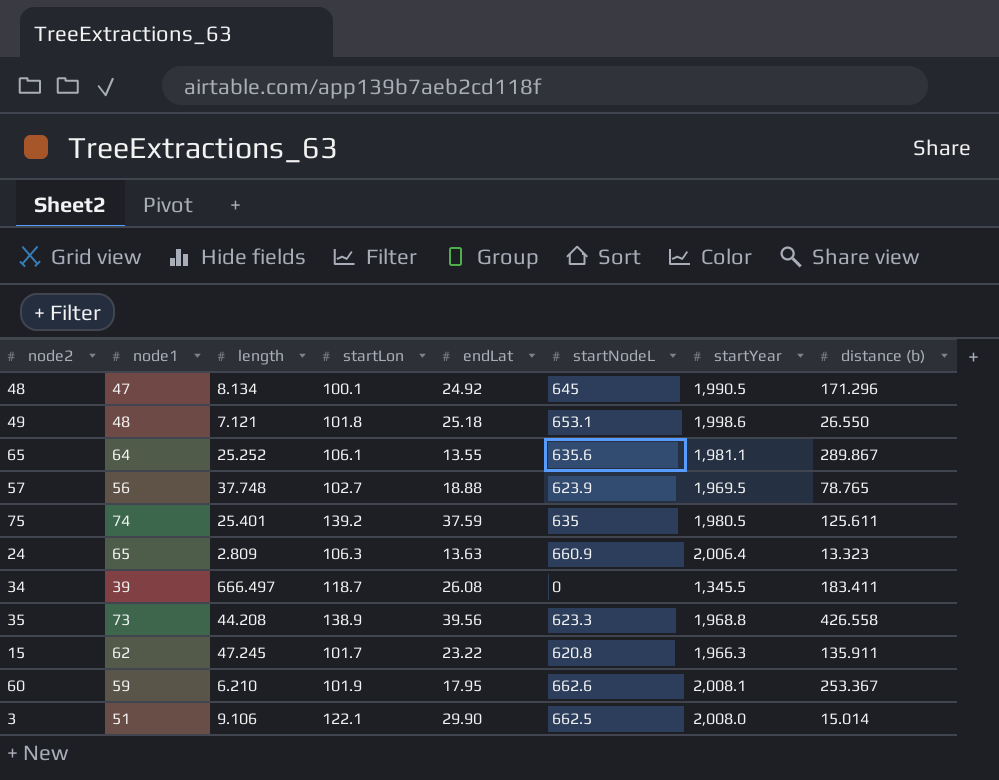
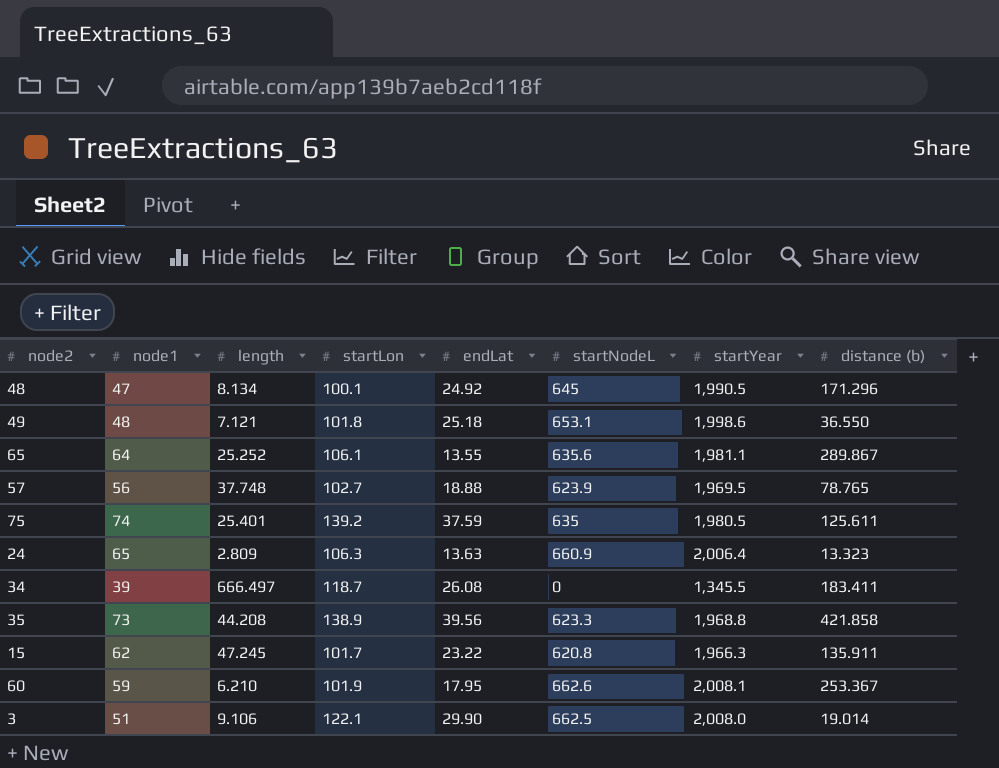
49 | distance (b): 26.550 -> 36.550
35 | distance (b): 426.558 -> 421.858
3 | distance (b): 15.014 -> 19.014

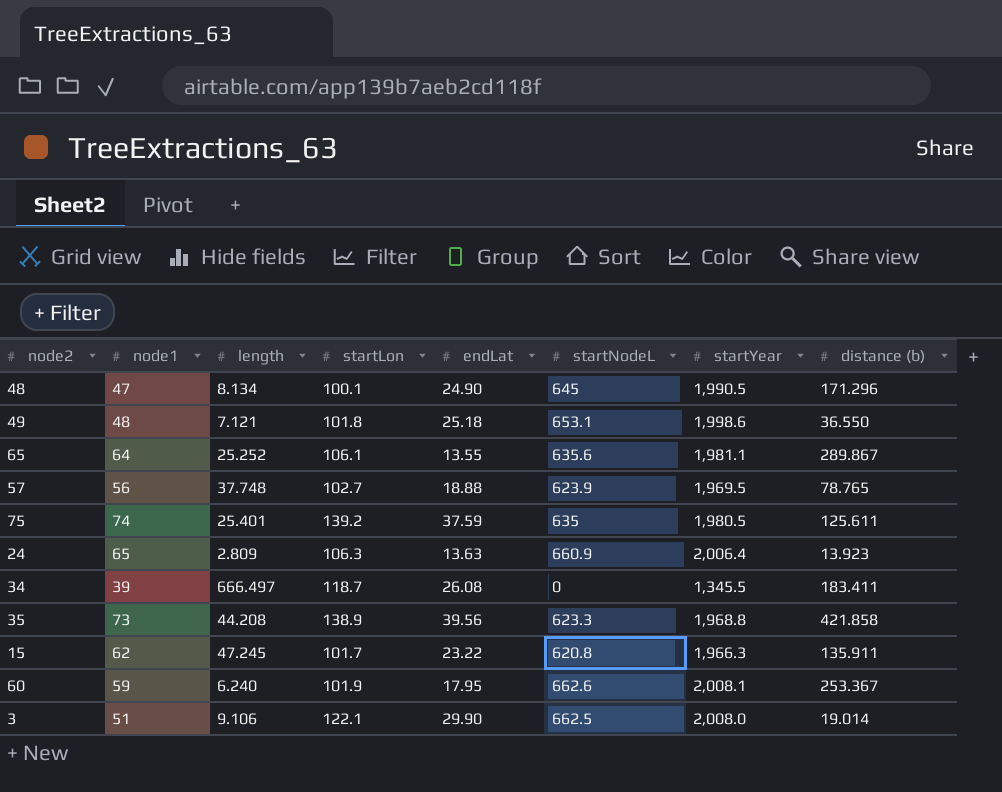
48 | endLat: 24.92 -> 24.90
24 | distance (b): 13.323 -> 13.923
60 | length: 6.210 -> 6.240

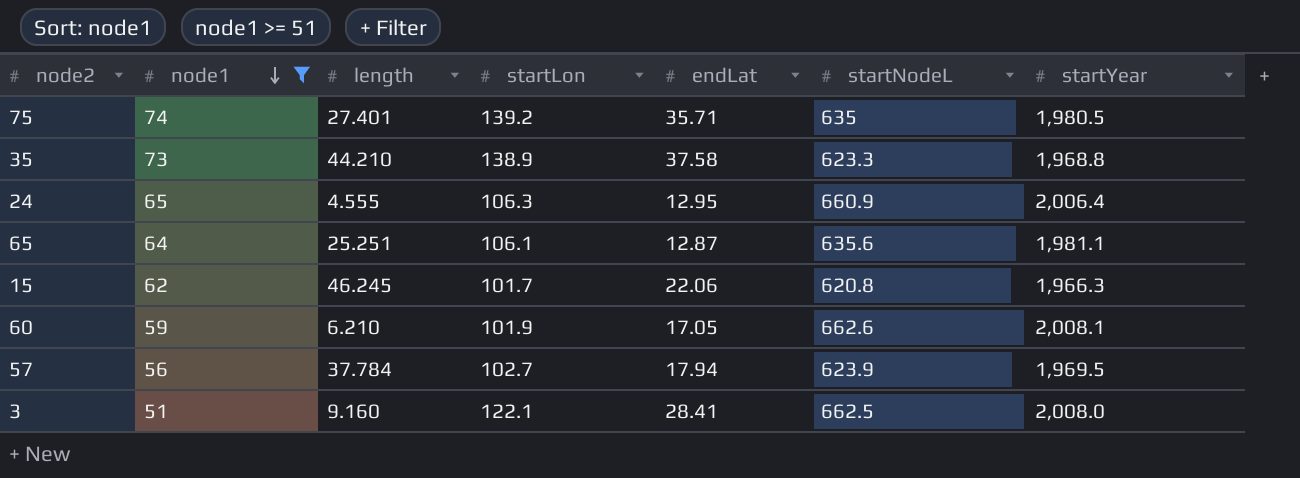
filter: none -> node1 >= 51
row order: none -> node1 descending
column distance (b) | position: 8 -> none
75 | length: 25.401 -> 27.401
75 | endLat: 37.59 -> 35.71
35 | length: 44.208 -> 44.210
35 | endLat: 39.56 -> 37.58
24 | length: 2.809 -> 4.555
24 | endLat: 13.63 -> 12.95
65 | length: 25.252 -> 25.251
65 | endLat: 13.55 -> 12.87
15 | length: 47.245 -> 46.245
15 | endLat: 23.22 -> 22.06
60 | length: 6.240 -> 6.210
60 | endLat: 17.95 -> 17.05
57 | length: 37.748 -> 37.784
57 | endLat: 18.88 -> 17.94
3 | length: 9.106 -> 9.160
3 | endLat: 29.90 -> 28.41

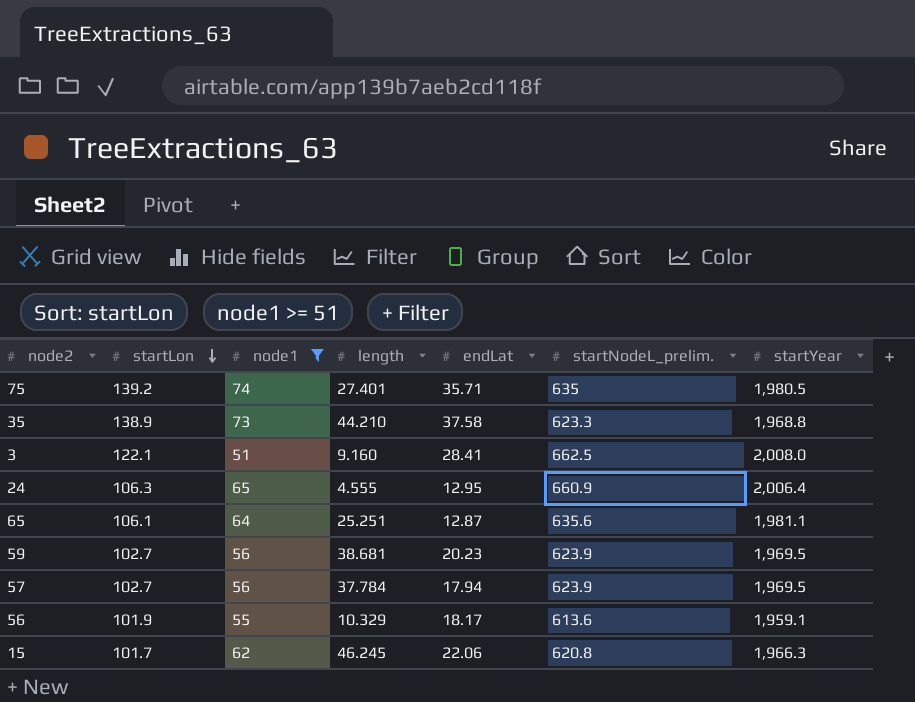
row order: node1 descending -> startLon descending
column startLon | position: 4 -> 2
column name: startNodeL -> startNodeL_prelim.
row 60: 59 | 6.210 | 101.9 | 17.05 | 662.6 | 2,008.1 -> none
row 59: none -> 102.7 | 56 | 38.681 | 20.23 | 623.9 | 1,969.5
row 56: none -> 101.9 | 55 | 10.329 | 18.17 | 613.6 | 1,959.1

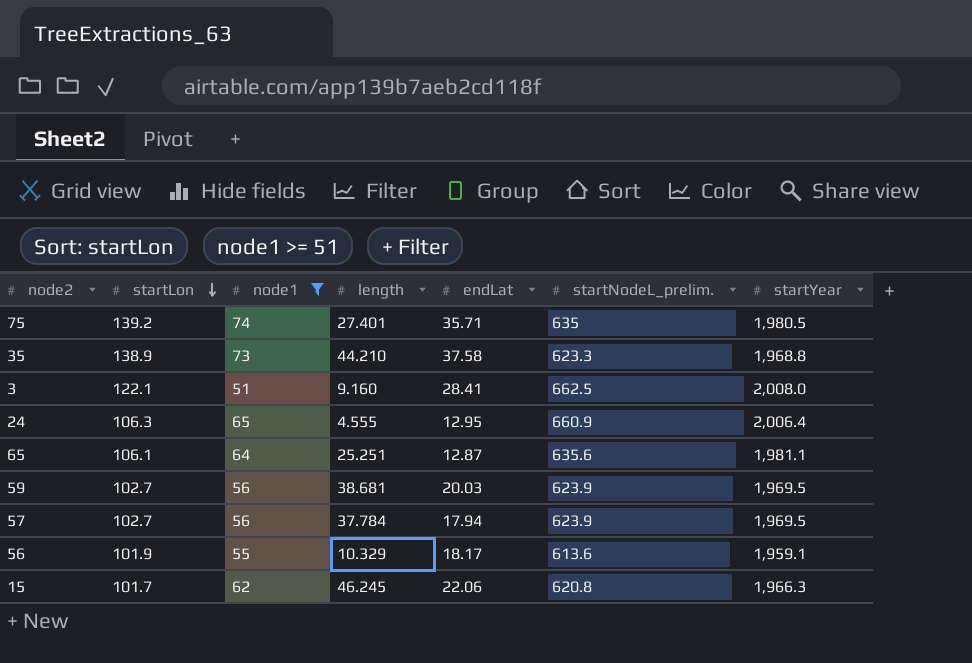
59 | endLat: 20.23 -> 20.03

